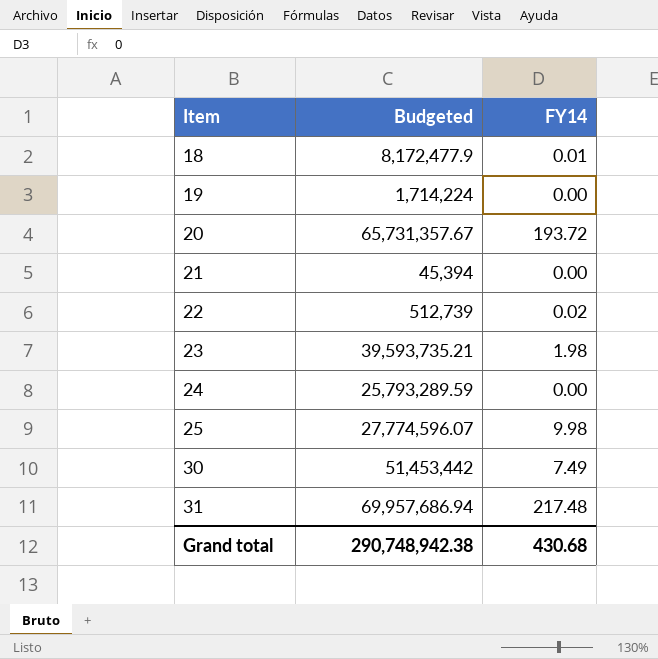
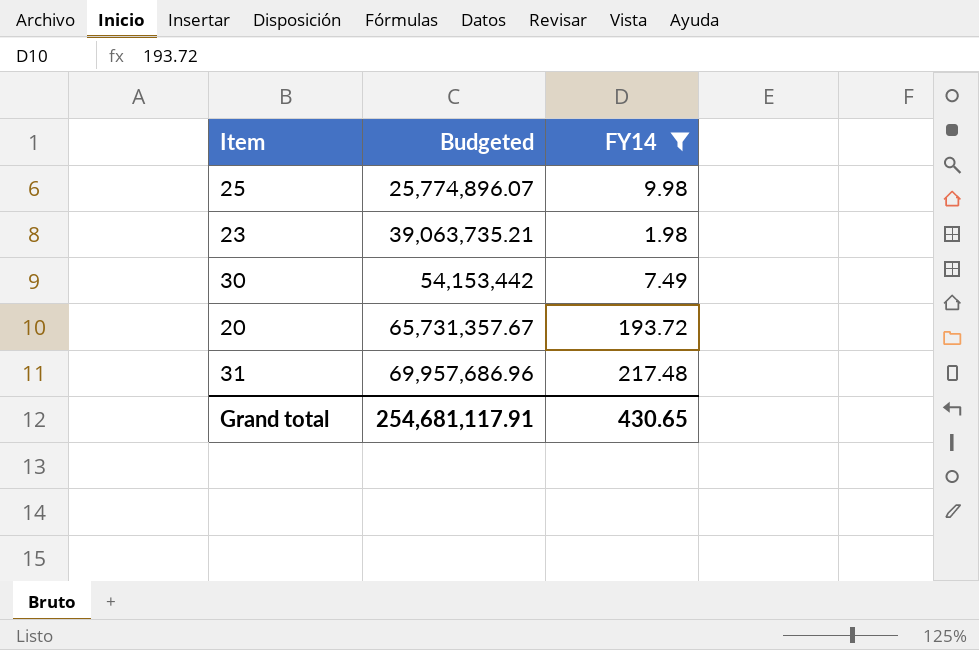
filter: none -> FY14 >= 1.98
row order: Item ascending -> Budgeted ascending
25 | Budgeted: 27,774,596.07 -> 25,774,896.07
23 | Budgeted: 39,593,735.21 -> 39,063,735.21
30 | Budgeted: 51,453,442 -> 54,153,442
31 | Budgeted: 69,957,686.94 -> 69,957,686.96
Grand total | Budgeted: 290,748,942.38 -> 254,681,117.91
Grand total | FY14: 430.68 -> 430.65

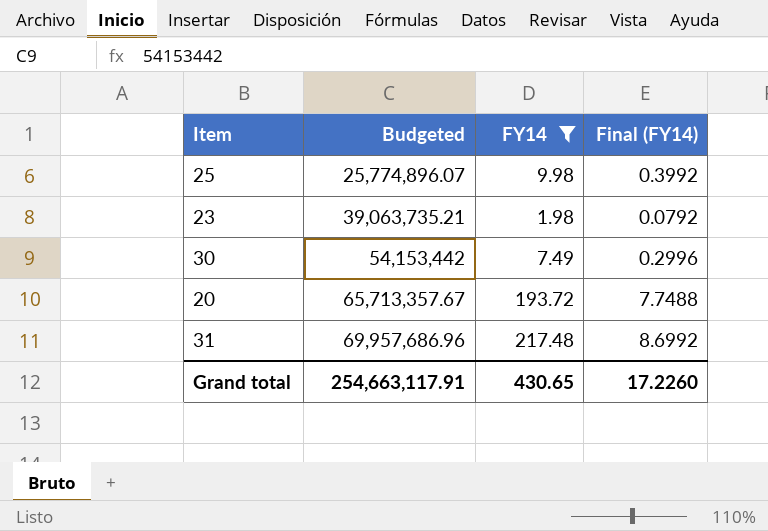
column Final (FY14) | formula: none -> [FY14] * 0.04
20 | Budgeted: 65,731,357.67 -> 65,713,357.67
Grand total | Budgeted: 254,681,117.91 -> 254,663,117.91

